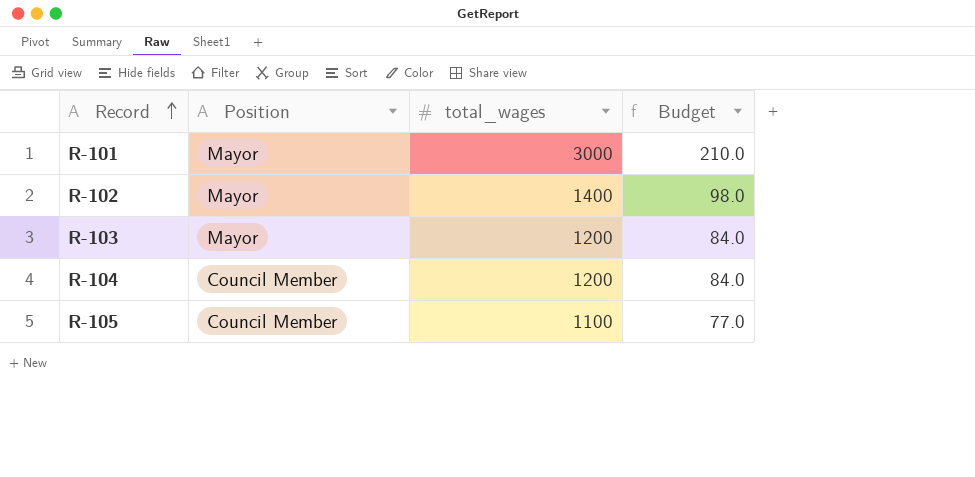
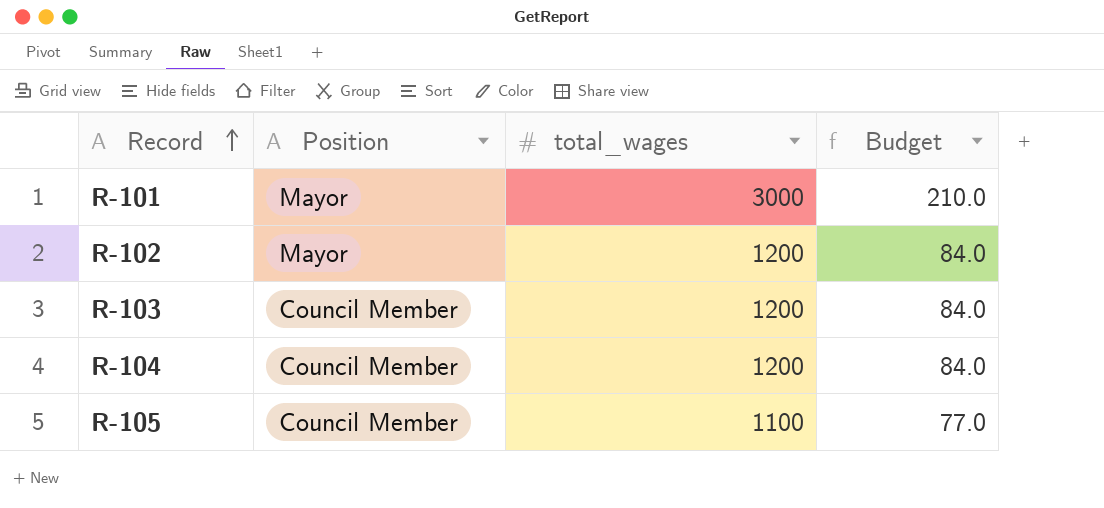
R-102 | total_wages: 1400 -> 1200
R-102 | Budget: 98.0 -> 84.0
R-103 | Position: Mayor -> Council Member

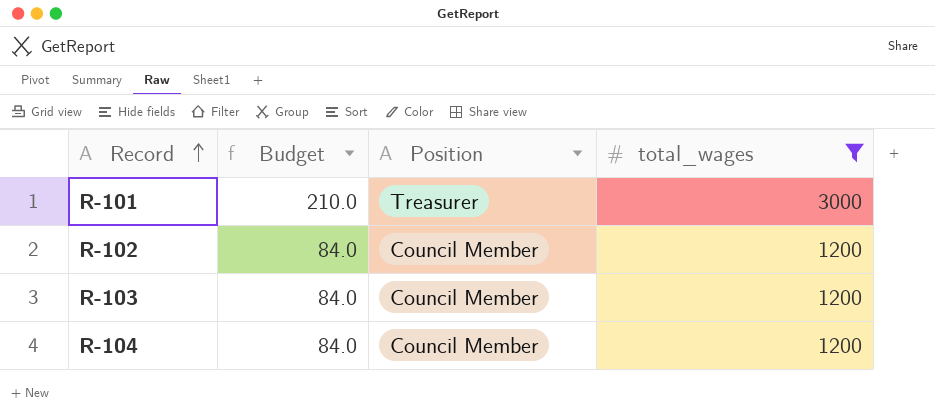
filter: none -> total_wages != 1100
column Budget | position: 4 -> 2
R-101 | Position: Mayor -> Treasurer
R-102 | Position: Mayor -> Council Member

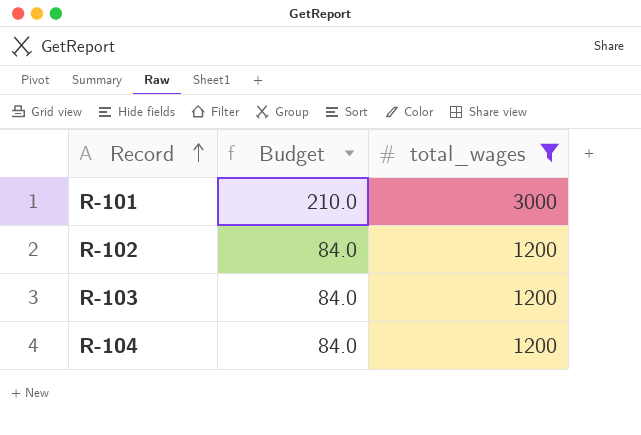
column Position | position: 3 -> none

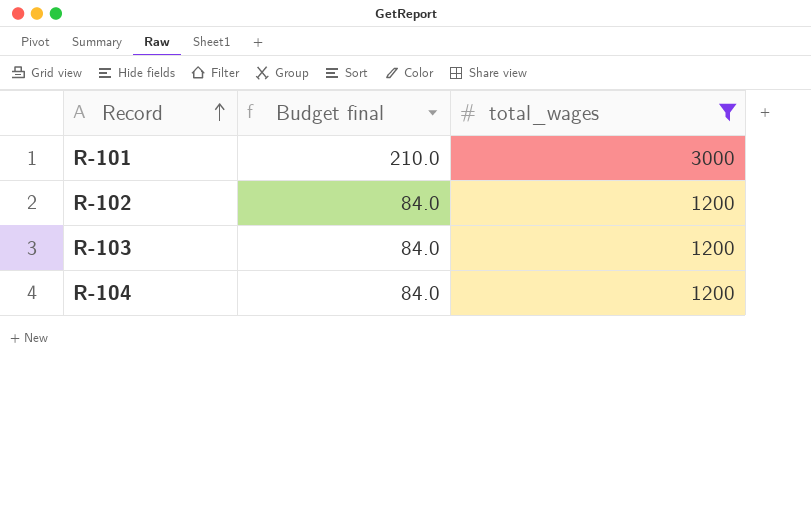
column name: Budget -> Budget final

